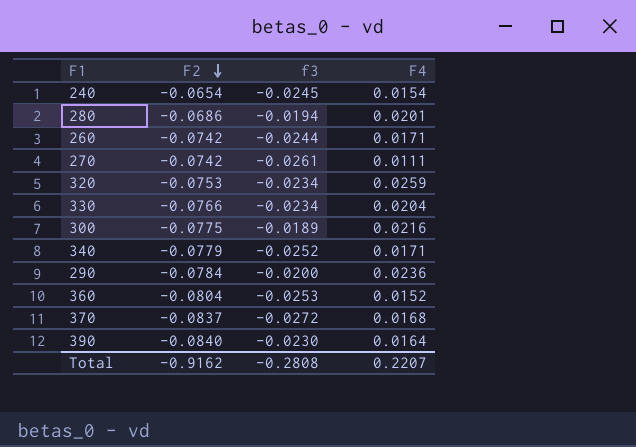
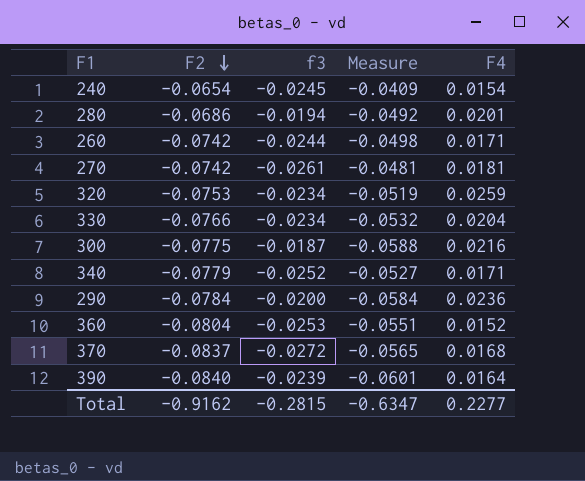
column Measure | formula: none -> [F2] - [f3]
270 | F4: 0.0111 -> 0.0181
300 | f3: -0.0189 -> -0.0187
390 | f3: -0.0230 -> -0.0239
Total | f3: -0.2808 -> -0.2815
Total | F4: 0.2207 -> 0.2277

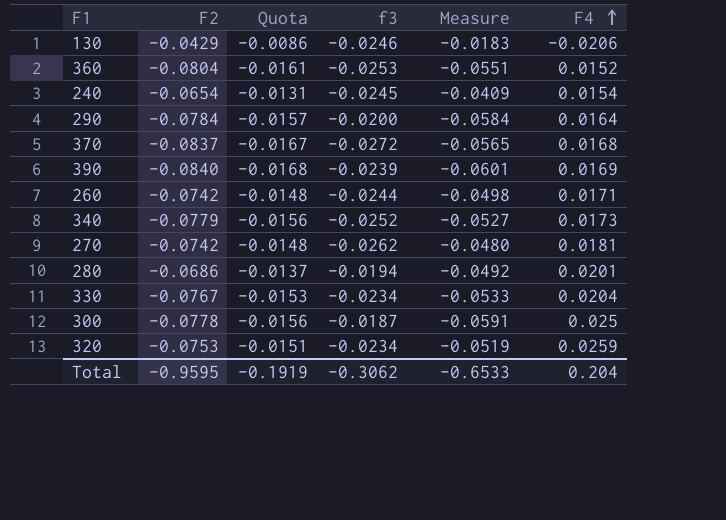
row order: F2 descending -> F4 ascending
column Quota | formula: none -> [F2] * 0.2
row 130: none -> -0.0429 | -0.0086 | -0.0246 | -0.0183 | -0.0206
290 | F4: 0.0236 -> 0.0164
390 | F4: 0.0164 -> 0.0169
340 | F4: 0.0171 -> 0.0173
270 | f3: -0.0261 -> -0.0262
270 | Measure: -0.0481 -> -0.0480
330 | F2: -0.0766 -> -0.0767
330 | Measure: -0.0532 -> -0.0533
300 | F2: -0.0775 -> -0.0778
300 | Measure: -0.0588 -> -0.0591
300 | F4: 0.0216 -> 0.025
Total | F2: -0.9162 -> -0.9595
Total | f3: -0.2815 -> -0.3062
Total | Measure: -0.6347 -> -0.6533
Total | F4: 0.2277 -> 0.204

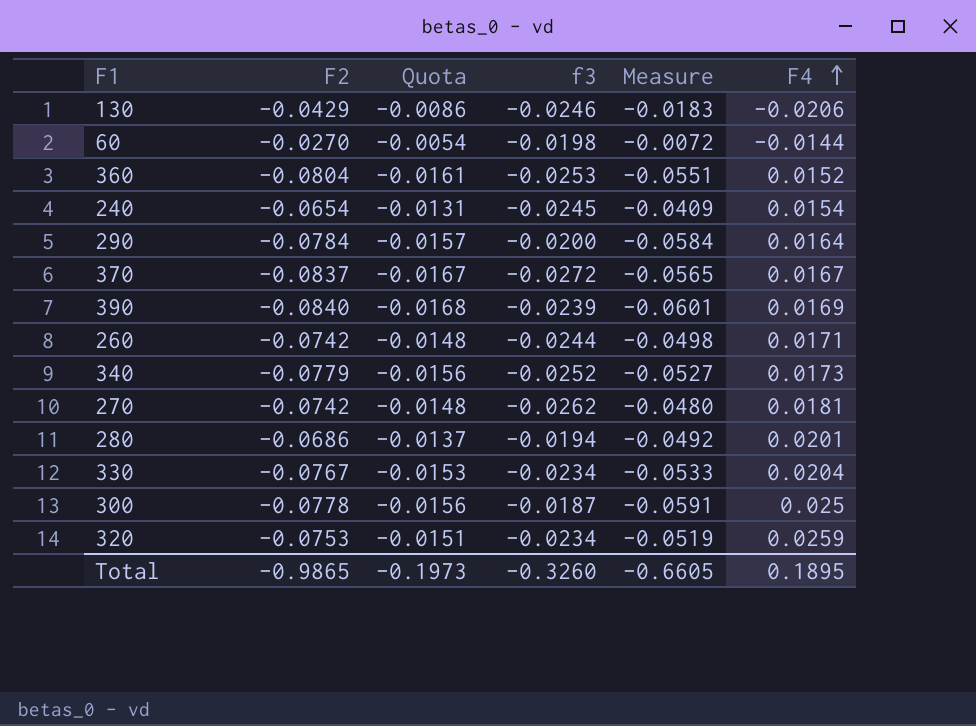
row 60: none -> -0.0270 | -0.0054 | -0.0198 | -0.0072 | -0.0144
370 | F4: 0.0168 -> 0.0167
Total | F2: -0.9595 -> -0.9865
Total | Quota: -0.1919 -> -0.1973
Total | f3: -0.3062 -> -0.3260
Total | Measure: -0.6533 -> -0.6605
Total | F4: 0.204 -> 0.1895

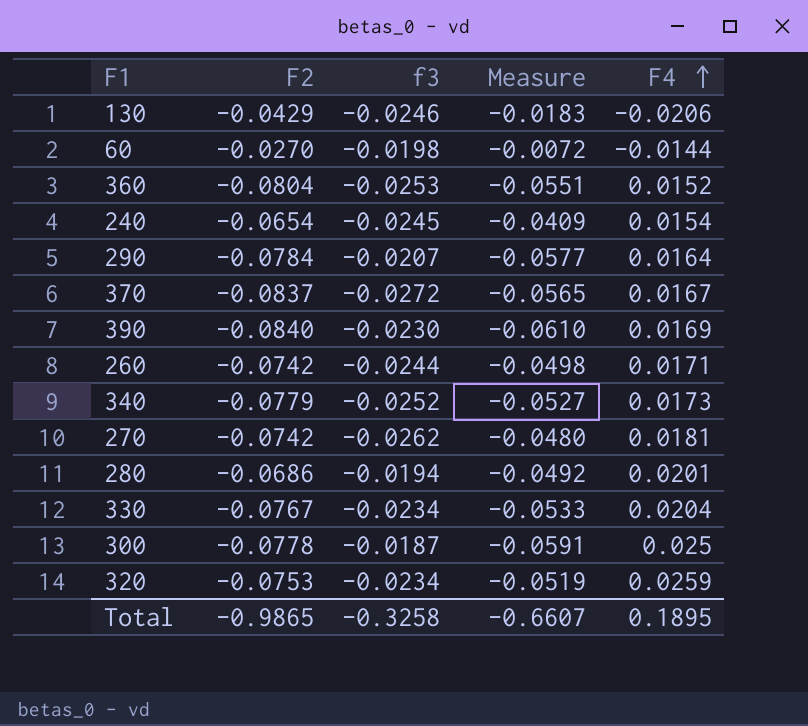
column Quota | formula: [F2] * 0.2 -> none
290 | f3: -0.0200 -> -0.0207
290 | Measure: -0.0584 -> -0.0577
390 | f3: -0.0239 -> -0.0230
390 | Measure: -0.0601 -> -0.0610
Total | f3: -0.3260 -> -0.3258
Total | Measure: -0.6605 -> -0.6607

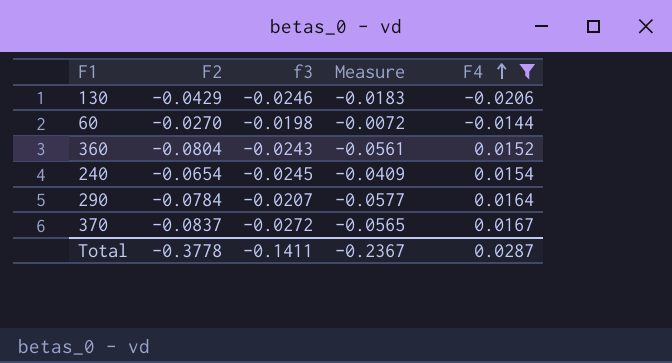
filter: none -> F4 <= 0.0167
360 | f3: -0.0253 -> -0.0243
360 | Measure: -0.0551 -> -0.0561
Total | F2: -0.9865 -> -0.3778
Total | f3: -0.3258 -> -0.1411
Total | Measure: -0.6607 -> -0.2367
Total | F4: 0.1895 -> 0.0287

